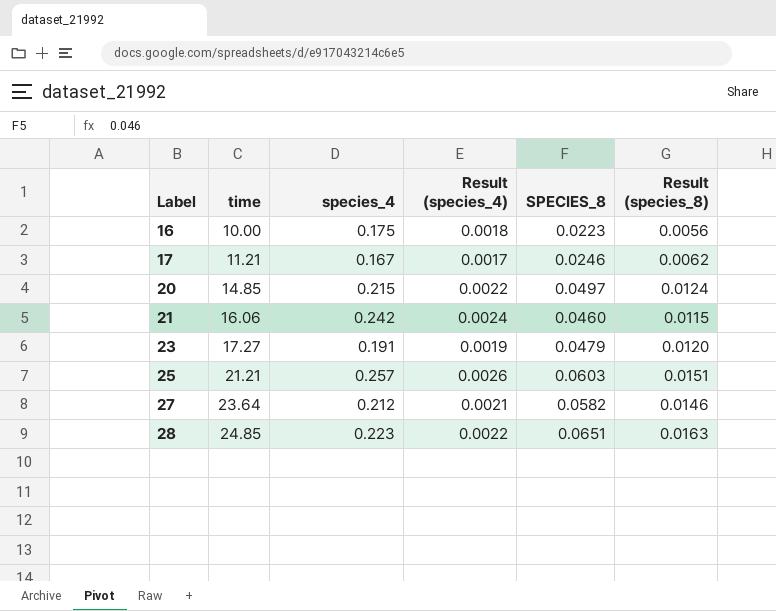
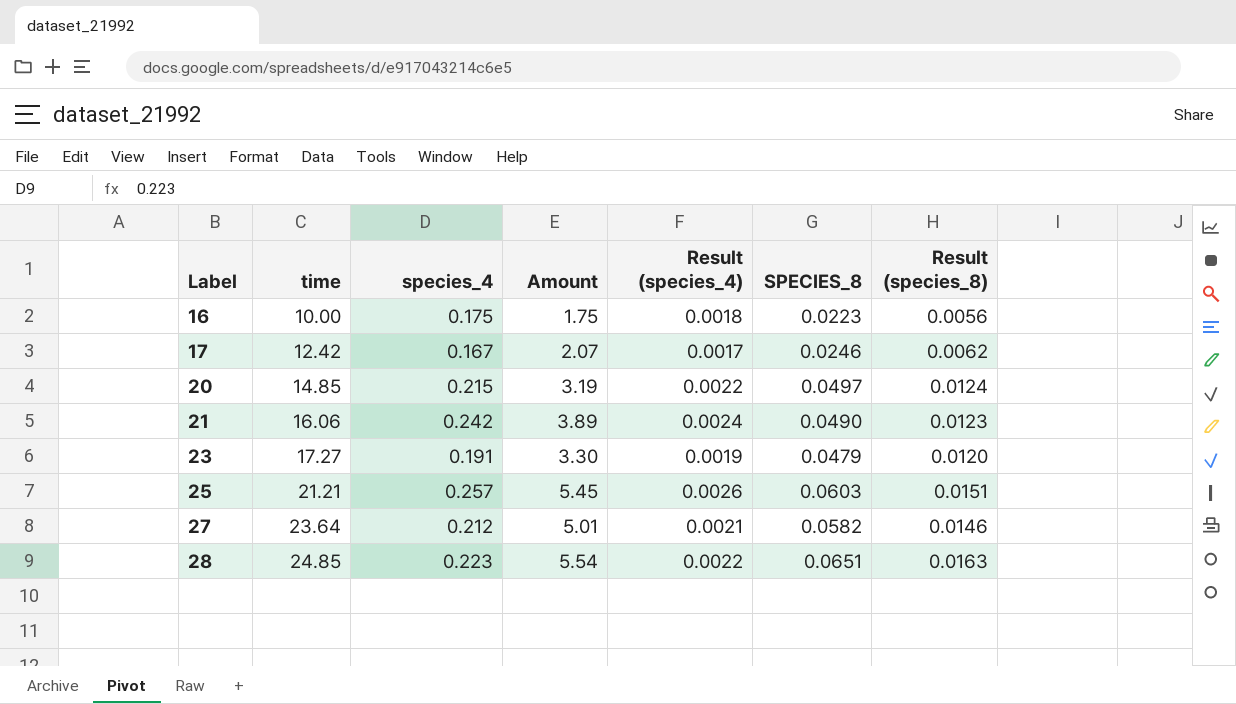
column Amount | formula: none -> [time] * [species_4]
17 | time: 11.21 -> 12.42
21 | SPECIES_8: 0.0460 -> 0.0490
21 | Result (species_8): 0.0115 -> 0.0123

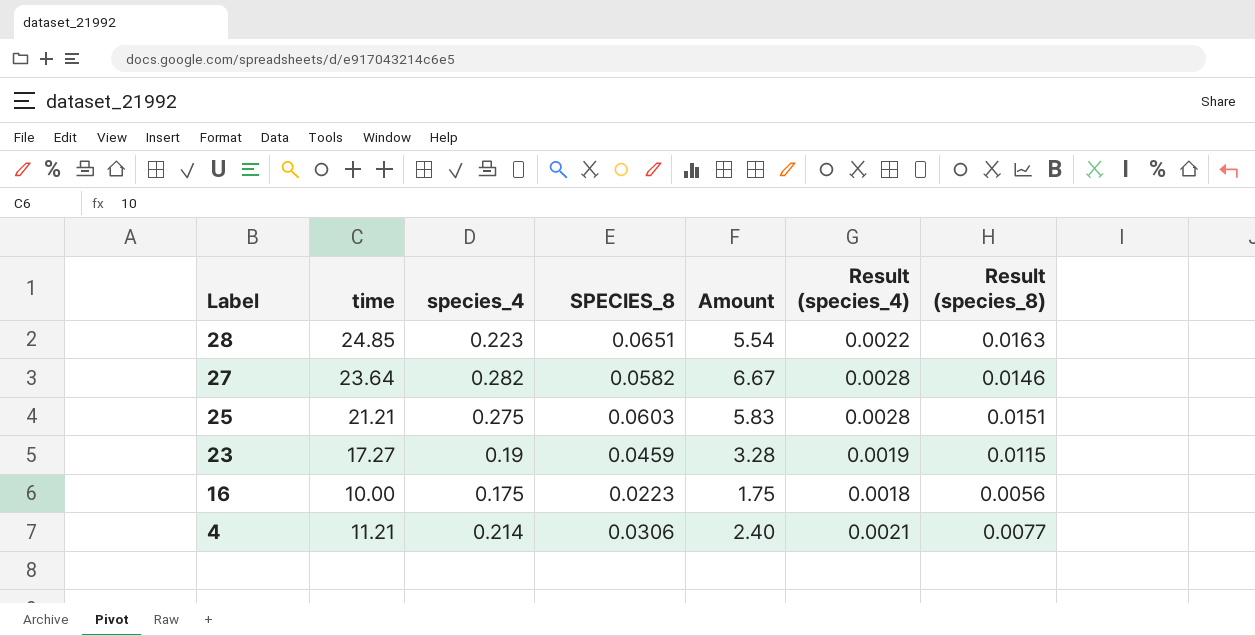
row order: Label ascending -> Label descending
column SPECIES_8 | position: 6 -> 4
row 17: 12.42 | 0.167 | 2.07 | 0.0017 | 0.0246 | 0.0062 -> none
row 20: 14.85 | 0.215 | 3.19 | 0.0022 | 0.0497 | 0.0124 -> none
row 21: 16.06 | 0.242 | 3.89 | 0.0024 | 0.0490 | 0.0123 -> none
27 | species_4: 0.212 -> 0.282
27 | Amount: 5.01 -> 6.67
27 | Result (species_4): 0.0021 -> 0.0028
25 | species_4: 0.257 -> 0.275
25 | Amount: 5.45 -> 5.83
25 | Result (species_4): 0.0026 -> 0.0028
23 | species_4: 0.191 -> 0.19
23 | SPECIES_8: 0.0479 -> 0.0459
23 | Amount: 3.30 -> 3.28
23 | Result (species_8): 0.0120 -> 0.0115
row 4: none -> 11.21 | 0.214 | 0.0306 | 2.40 | 0.0021 | 0.0077

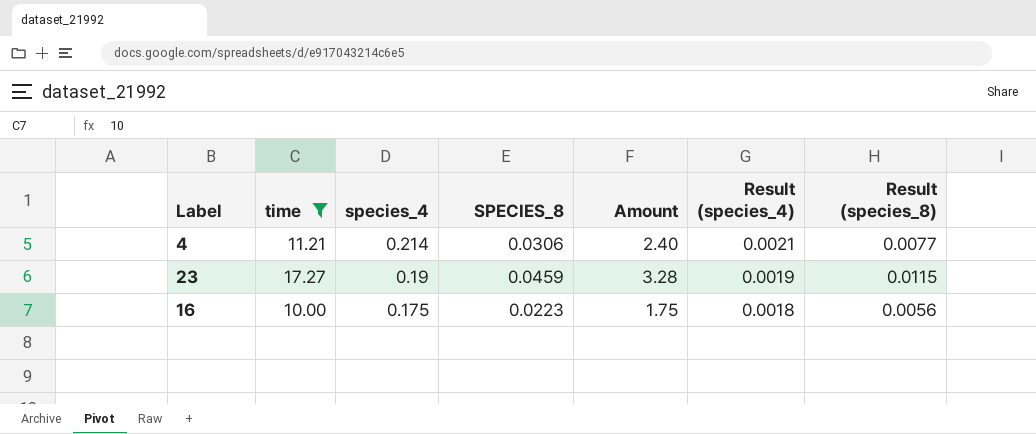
filter: none -> time <= 17.27
row order: Label descending -> species_4 descending

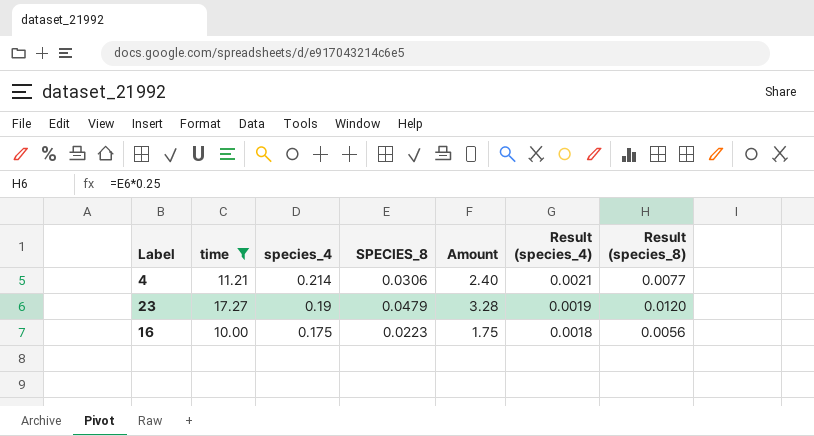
23 | SPECIES_8: 0.0459 -> 0.0479
23 | Result (species_8): 0.0115 -> 0.0120

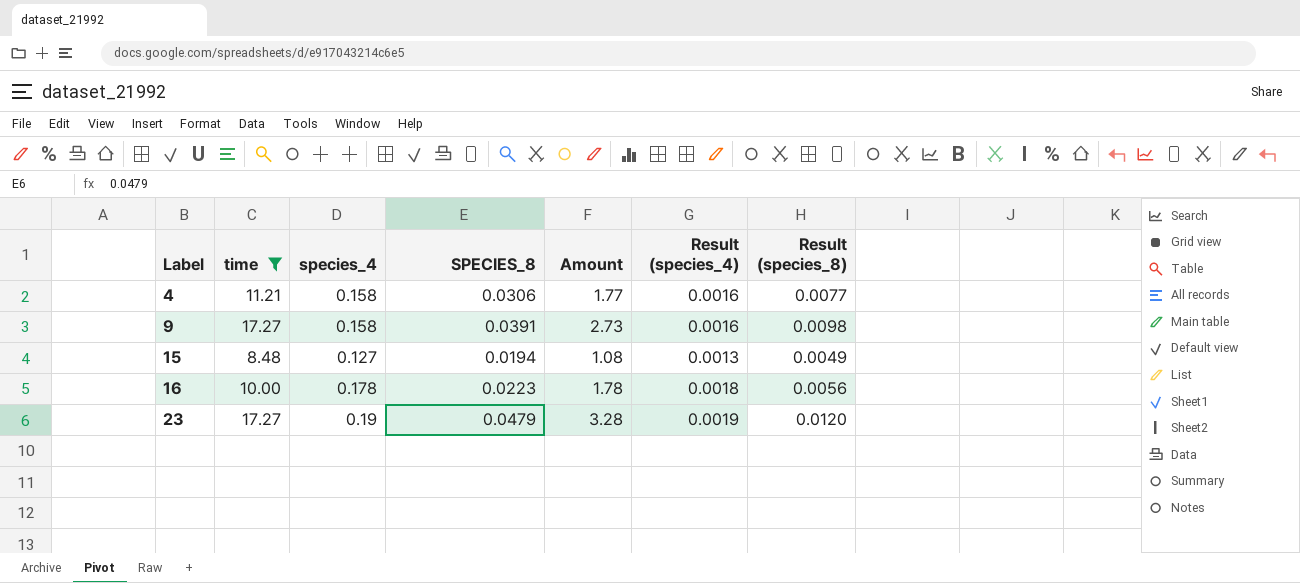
row order: species_4 descending -> Label ascending
4 | species_4: 0.214 -> 0.158
4 | Amount: 2.40 -> 1.77
4 | Result (species_4): 0.0021 -> 0.0016
row 9: none -> 17.27 | 0.158 | 0.0391 | 2.73 | 0.0016 | 0.0098
row 15: none -> 8.48 | 0.127 | 0.0194 | 1.08 | 0.0013 | 0.0049
16 | species_4: 0.175 -> 0.178
16 | Amount: 1.75 -> 1.78

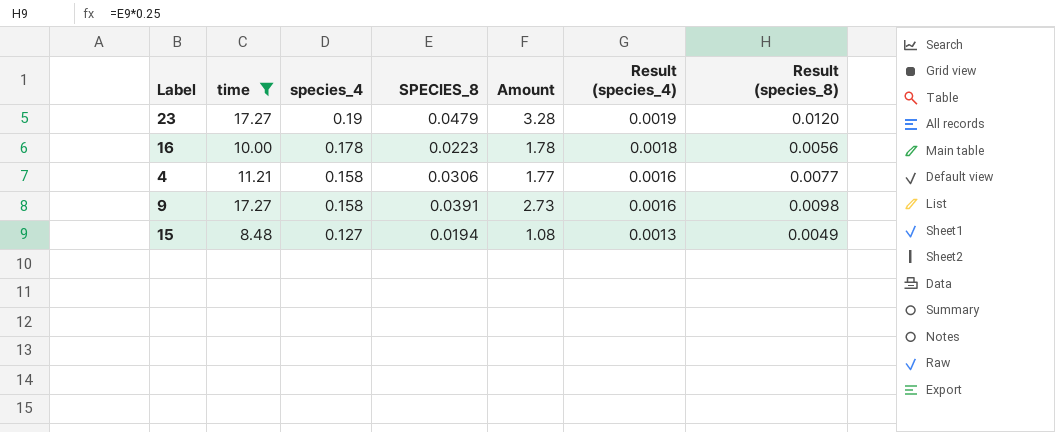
row order: Label ascending -> species_4 descending

